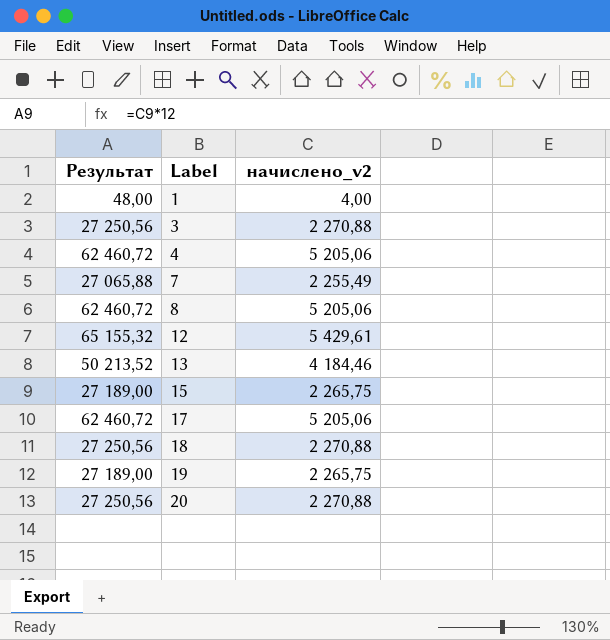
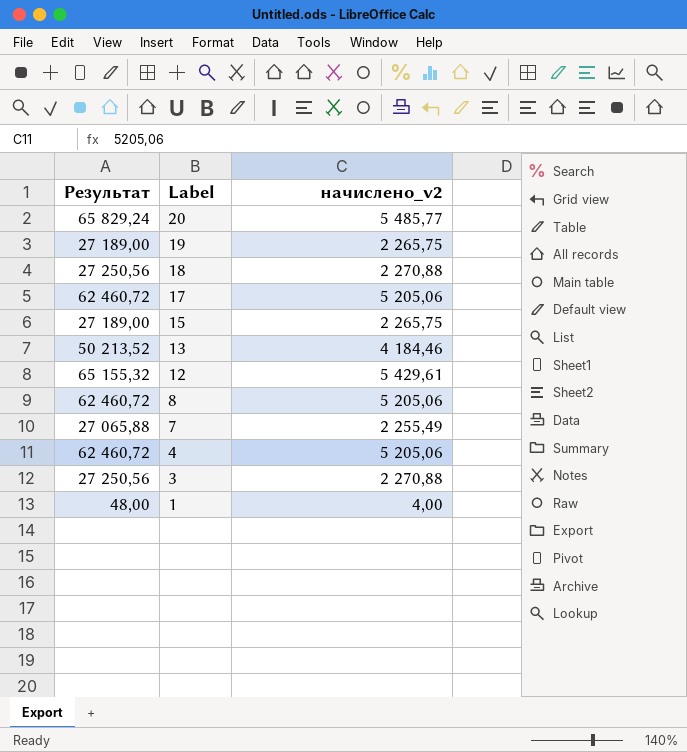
row order: Label ascending -> Label descending
20 | Результат: 27 250,56 -> 65 829,24
20 | начислено_v2: 2 270,88 -> 5 485,77

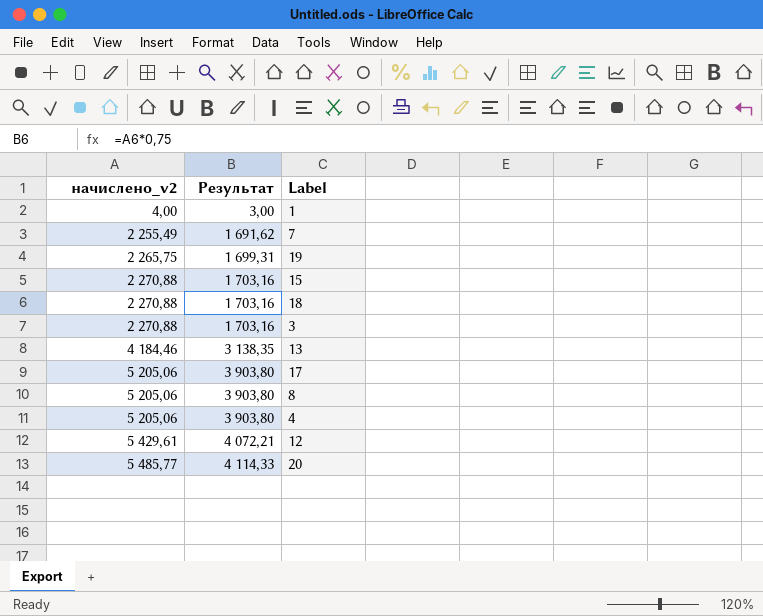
row order: Label descending -> начислено_v2 ascending
column начислено_v2 | position: 3 -> 1
column Результат | formula: [начислено_v2] * 12 -> [начислено_v2] * 0,75
15 | начислено_v2: 2 265,75 -> 2 270,88

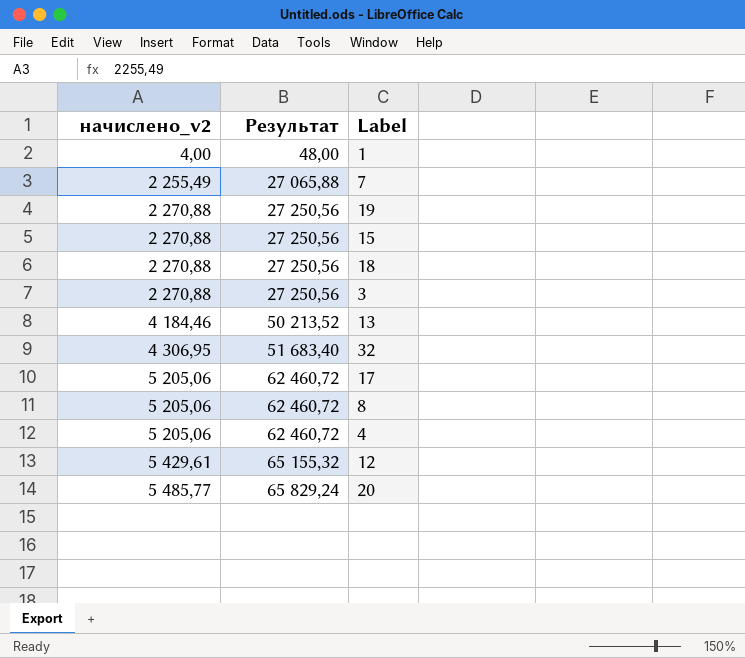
column Результат | formula: [начислено_v2] * 0,75 -> [начислено_v2] * 12
19 | начислено_v2: 2 265,75 -> 2 270,88
row 32: none -> 4 306,95 | 51 683,40

